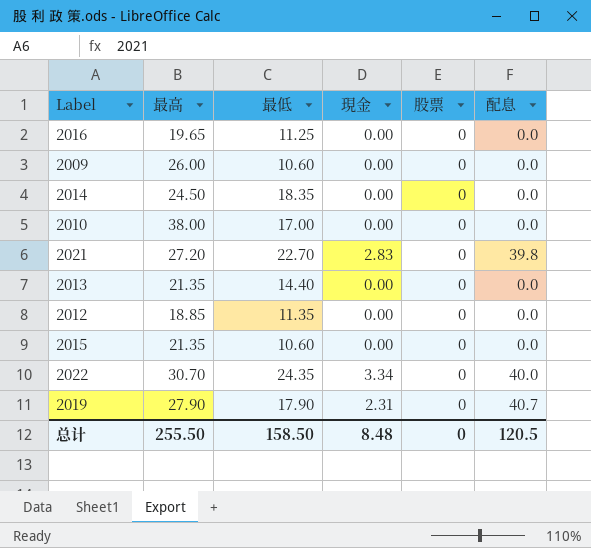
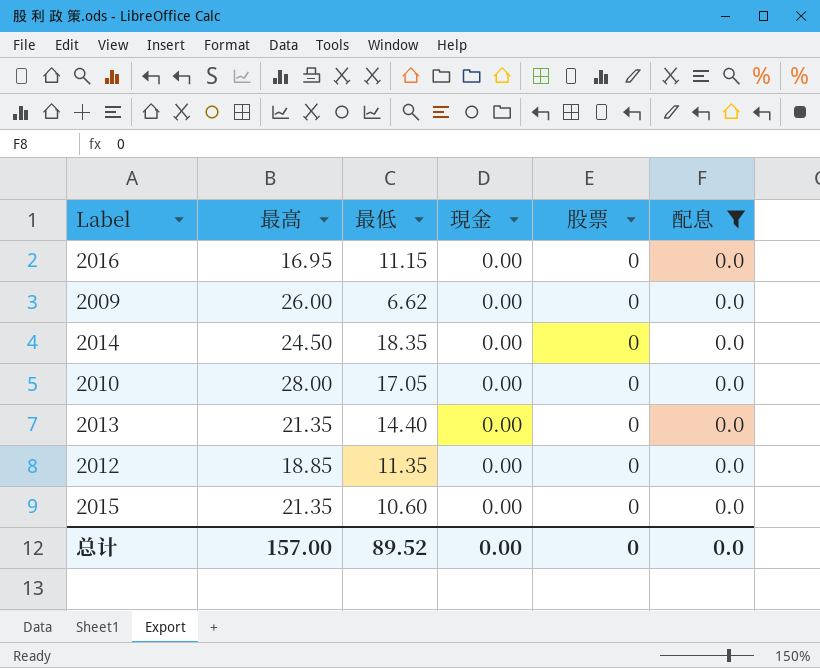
filter: none -> 配息 = 0.0
2016 | 最高: 19.65 -> 16.95
2016 | 最低: 11.25 -> 11.15
2009 | 最低: 10.60 -> 6.62
2010 | 最高: 38.00 -> 28.00
2010 | 最低: 17.00 -> 17.05
总计 | 最高: 255.50 -> 157.00
总计 | 最低: 158.50 -> 89.52
总计 | 現金: 8.48 -> 0.00
总计 | 配息: 120.5 -> 0.0

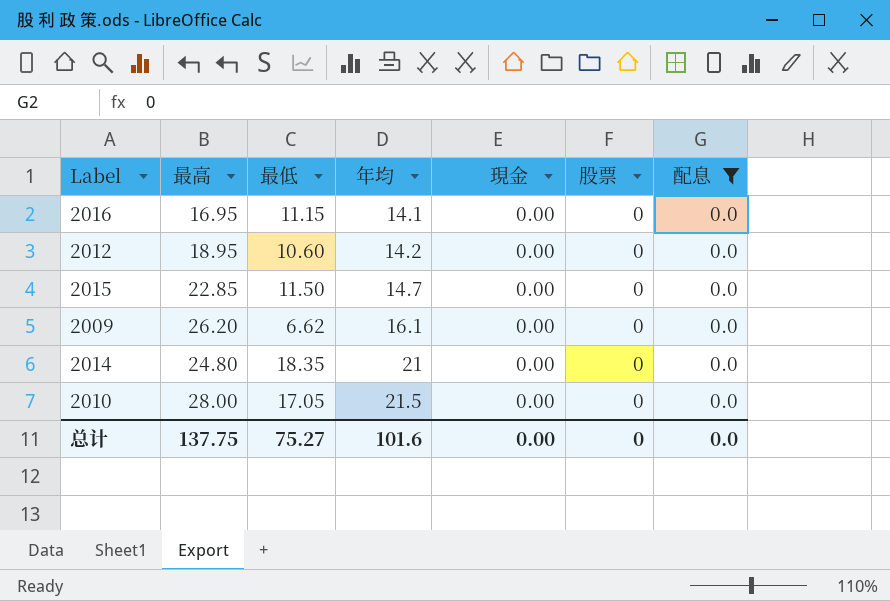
row order: none -> 年均 ascending
column 年均 | position: none -> 4
row 2013: 21.35 | 14.40 | 0.00 | 0 | 0.0 -> none
2012 | 最高: 18.85 -> 18.95
2012 | 最低: 11.35 -> 10.60
2015 | 最高: 21.35 -> 22.85
2015 | 最低: 10.60 -> 11.50
2009 | 最高: 26.00 -> 26.20
2014 | 最高: 24.50 -> 24.80
总计 | 最高: 157.00 -> 137.75
总计 | 最低: 89.52 -> 75.27

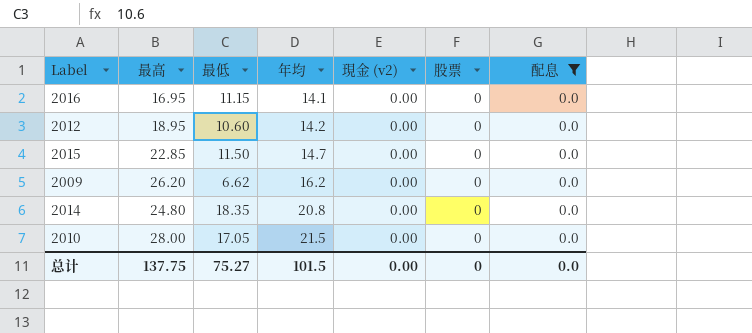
column name: 現金 -> 現金 (v2)
2009 | 年均: 16.1 -> 16.2
2014 | 年均: 21 -> 20.8
总计 | 年均: 101.6 -> 101.5

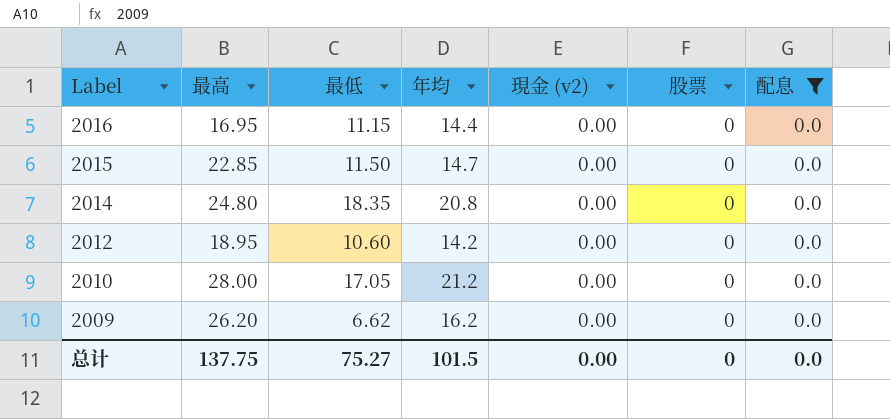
row order: 年均 ascending -> Label descending
2016 | 年均: 14.1 -> 14.4
2010 | 年均: 21.5 -> 21.2

